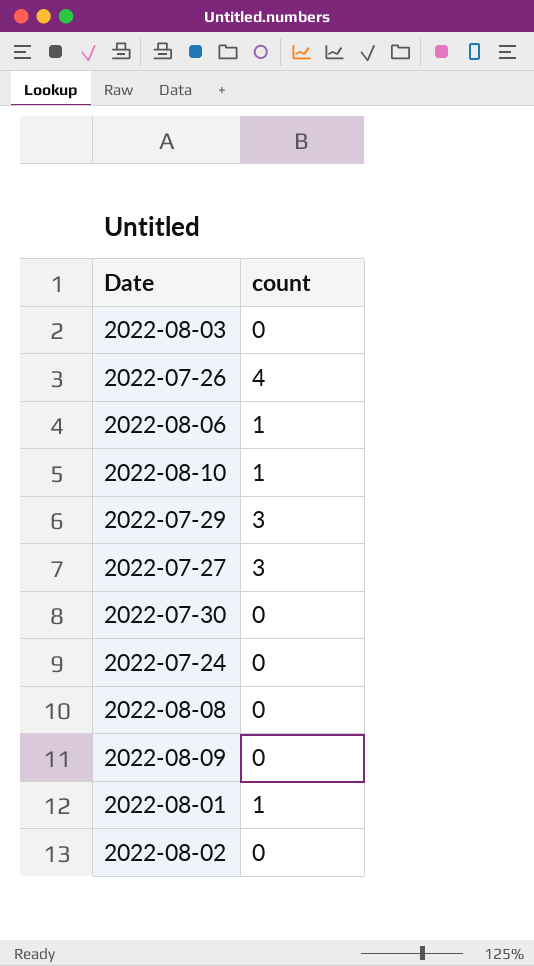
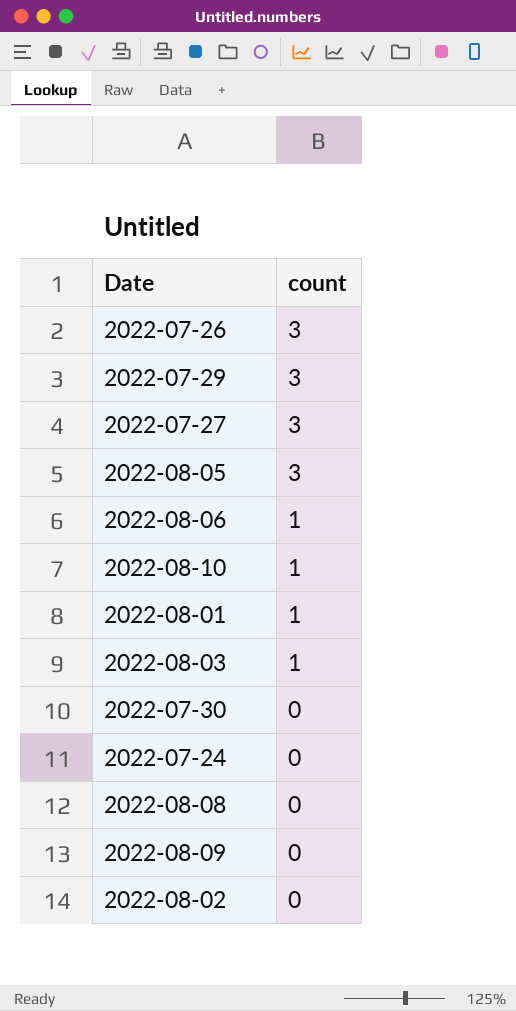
row order: none -> count descending
2022-07-26 | count: 4 -> 3
row 2022-08-05: none -> 3
2022-08-03 | count: 0 -> 1

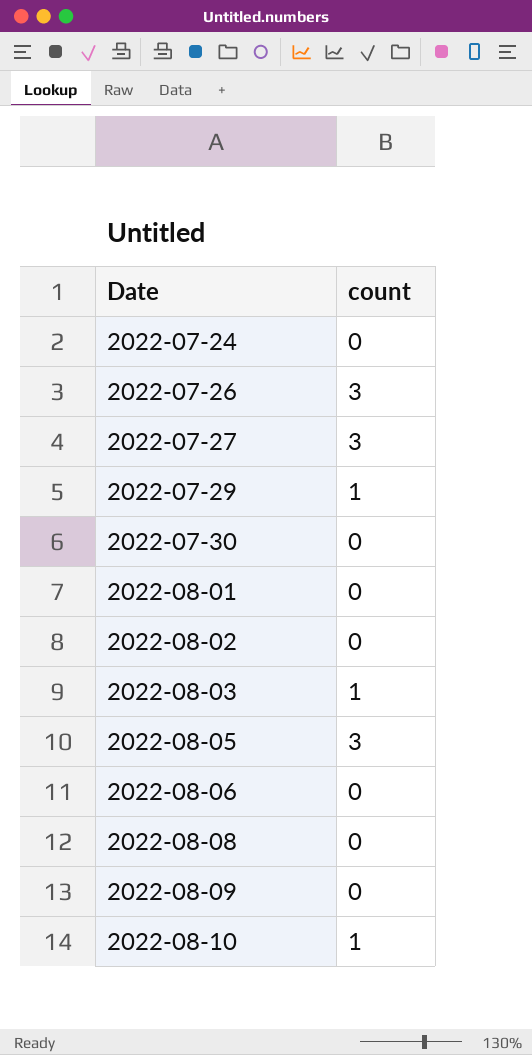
row order: count descending -> Date ascending
2022-07-29 | count: 3 -> 1
2022-08-01 | count: 1 -> 0
2022-08-06 | count: 1 -> 0

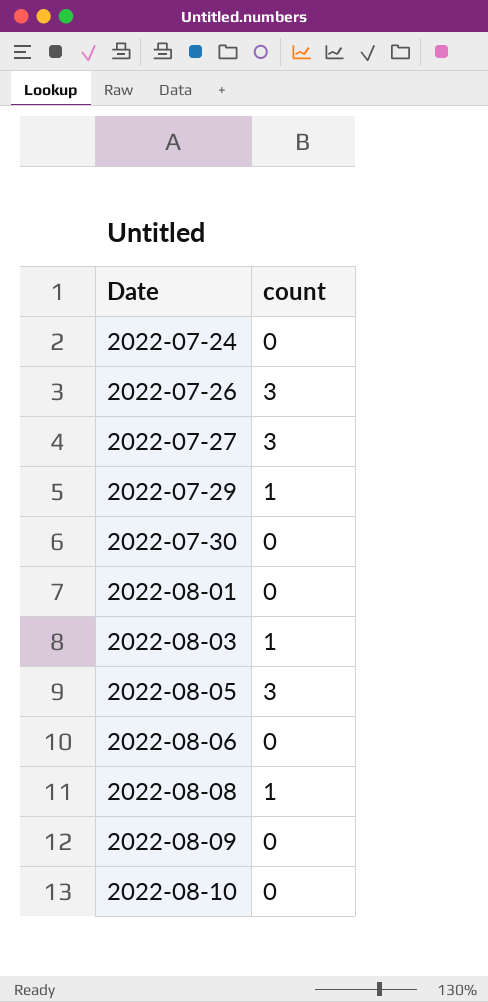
row 2022-08-02: 0 -> none
2022-08-08 | count: 0 -> 1
2022-08-10 | count: 1 -> 0

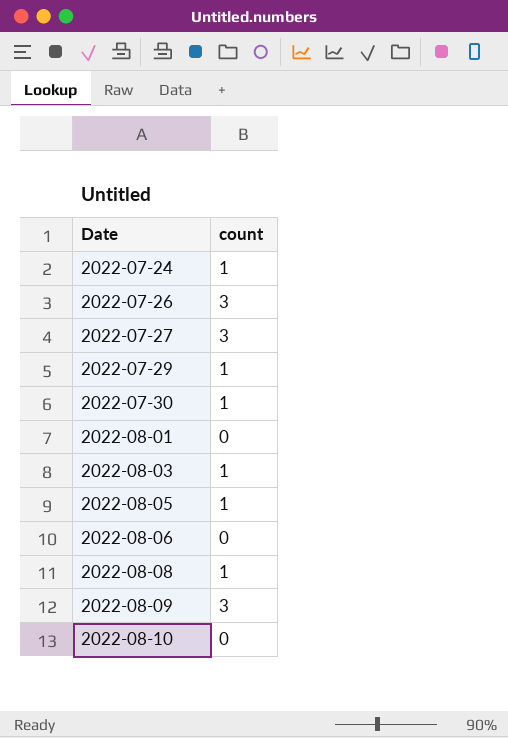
2022-07-24 | count: 0 -> 1
2022-07-30 | count: 0 -> 1
2022-08-05 | count: 3 -> 1
2022-08-09 | count: 0 -> 3

